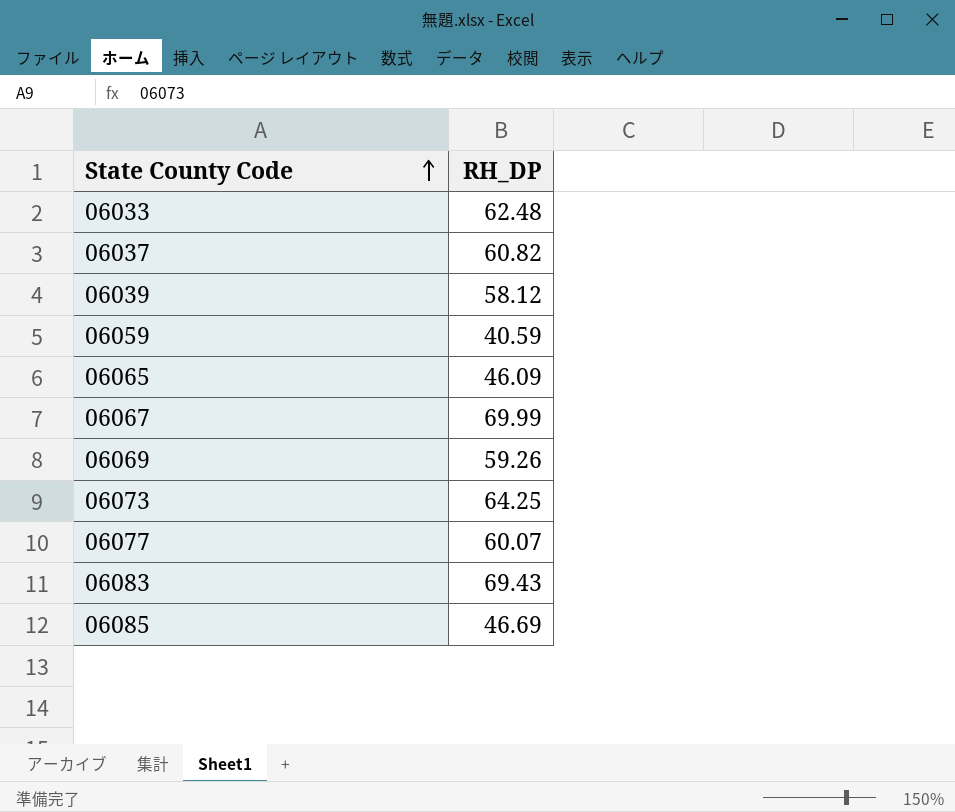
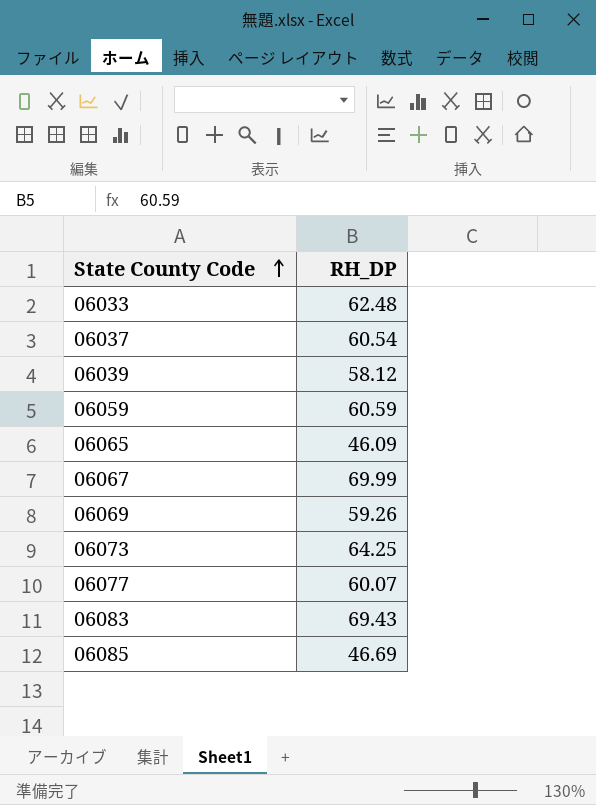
06037 | RH_DP: 60.82 -> 60.54
06059 | RH_DP: 40.59 -> 60.59

